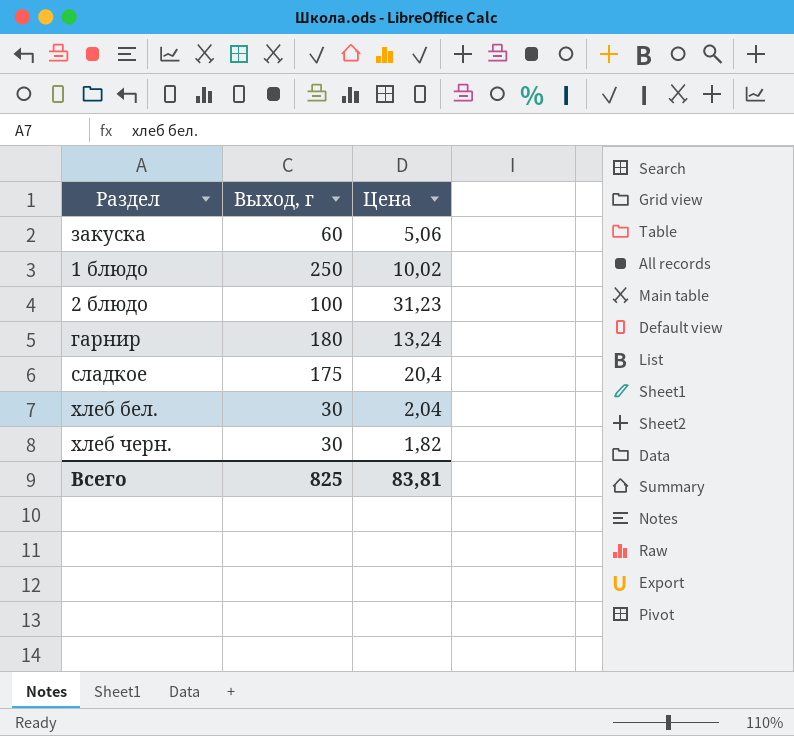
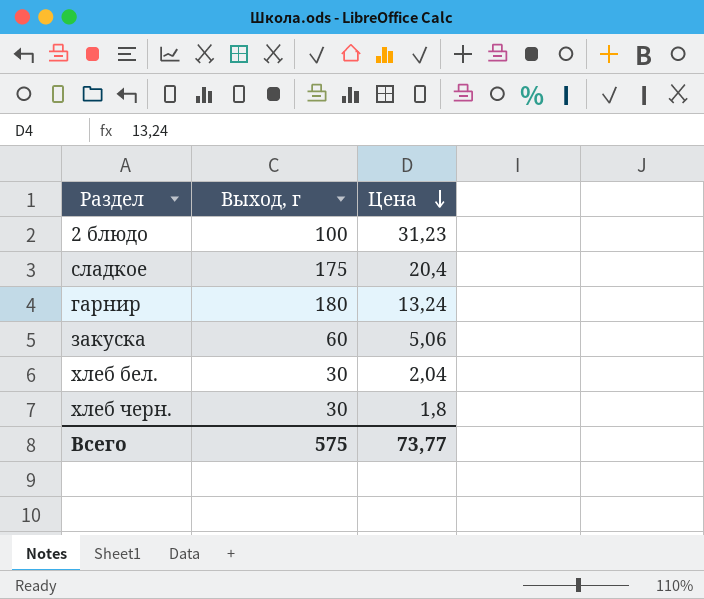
row order: none -> Цена descending
row 1 блюдо: 250 | 10,02 -> none
хлеб черн. | Цена: 1,82 -> 1,8
Всего | Выход, г: 825 -> 575
Всего | Цена: 83,81 -> 73,77

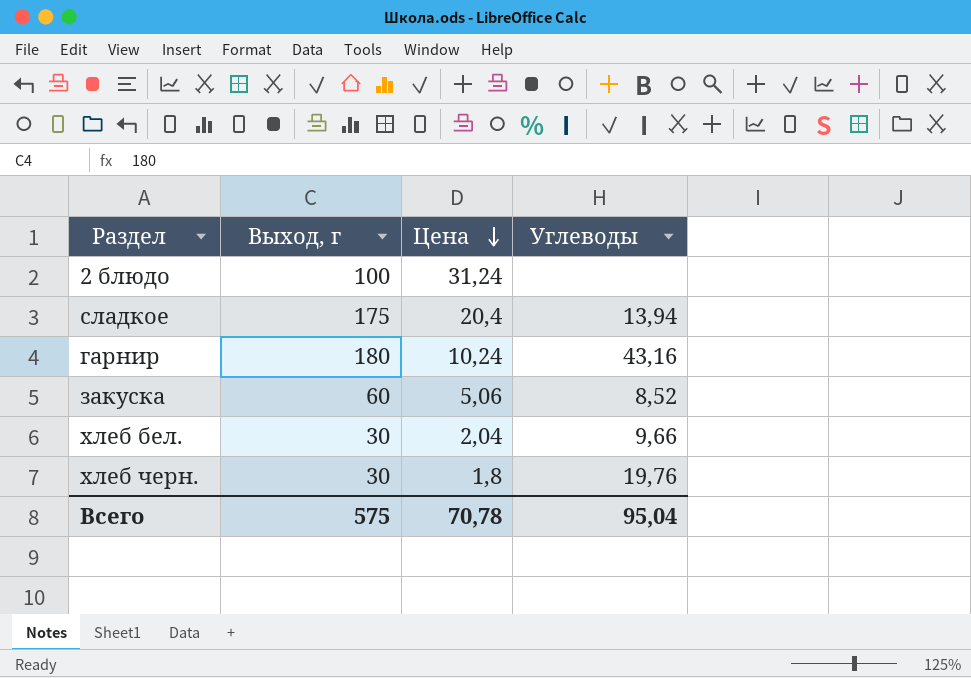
column Углеводы | position: none -> 4
2 блюдо | Цена: 31,23 -> 31,24
гарнир | Цена: 13,24 -> 10,24
Всего | Цена: 73,77 -> 70,78

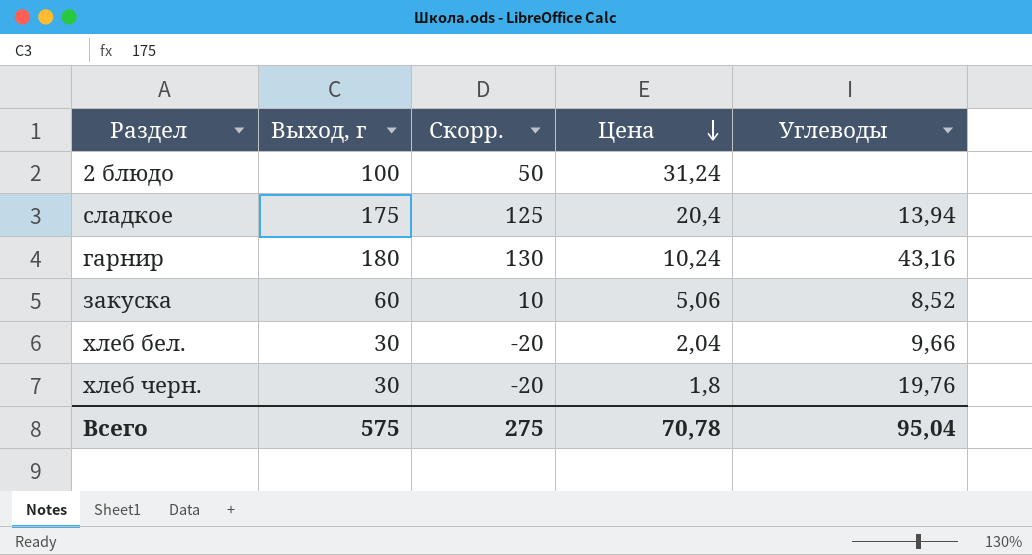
column Скорр. | formula: none -> [Выход, г] - 50

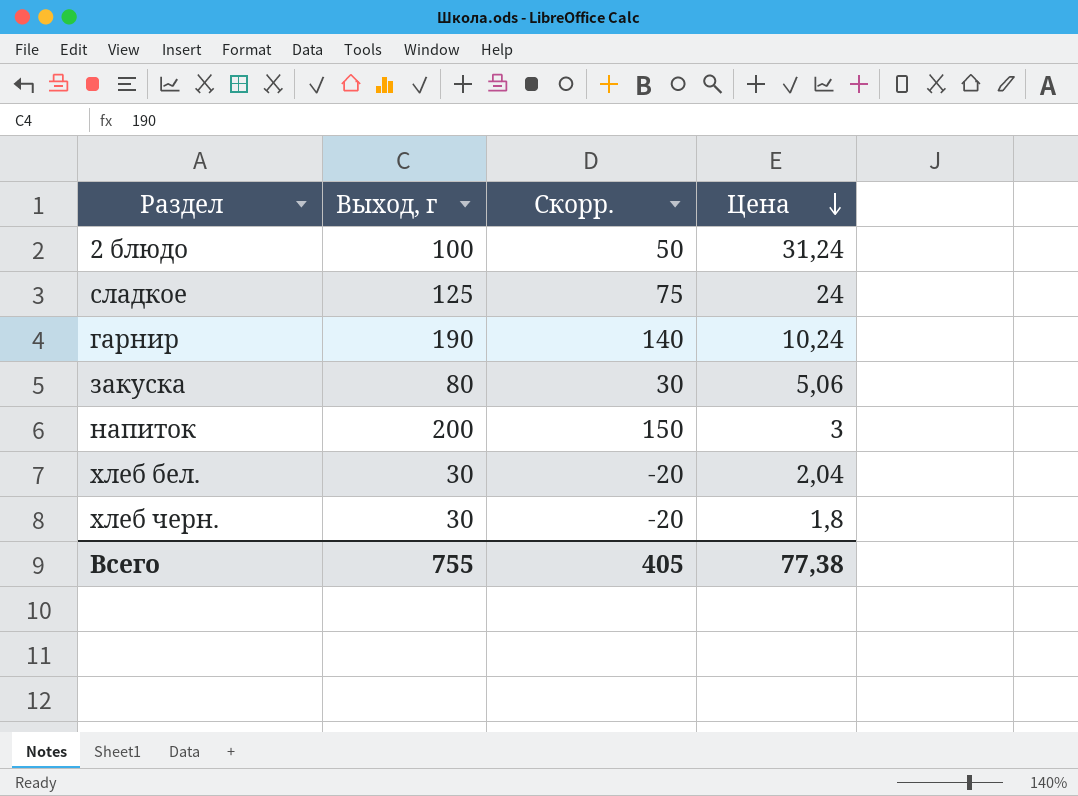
column Углеводы | position: 5 -> none
сладкое | Выход, г: 175 -> 125
сладкое | Скорр.: 125 -> 75
сладкое | Цена: 20,4 -> 24
гарнир | Выход, г: 180 -> 190
гарнир | Скорр.: 130 -> 140
закуска | Выход, г: 60 -> 80
закуска | Скорр.: 10 -> 30
row напиток: none -> 200 | 150 | 3
Всего | Выход, г: 575 -> 755
Всего | Скорр.: 275 -> 405
Всего | Цена: 70,78 -> 77,38

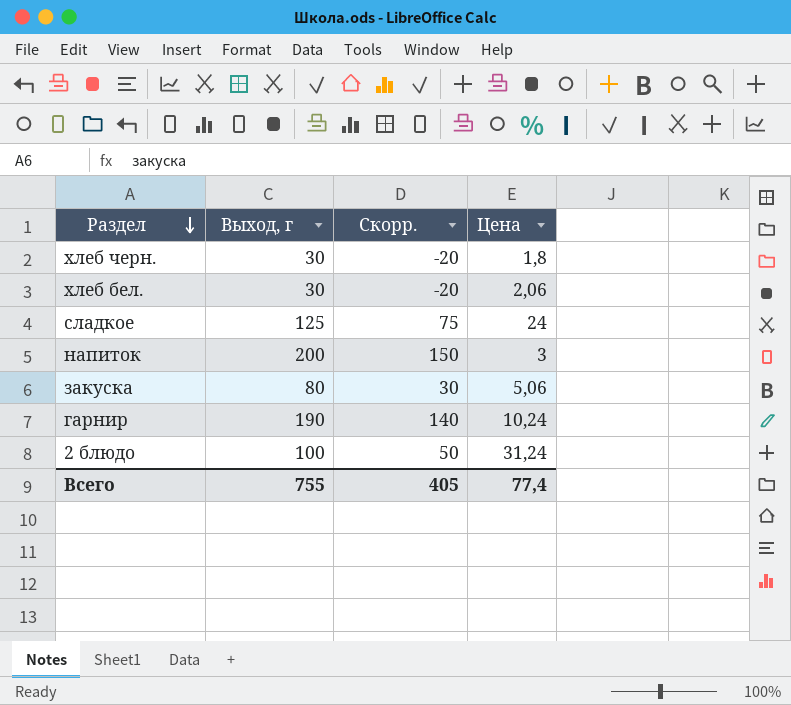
row order: Цена descending -> Раздел descending
хлеб бел. | Цена: 2,04 -> 2,06
Всего | Цена: 77,38 -> 77,4

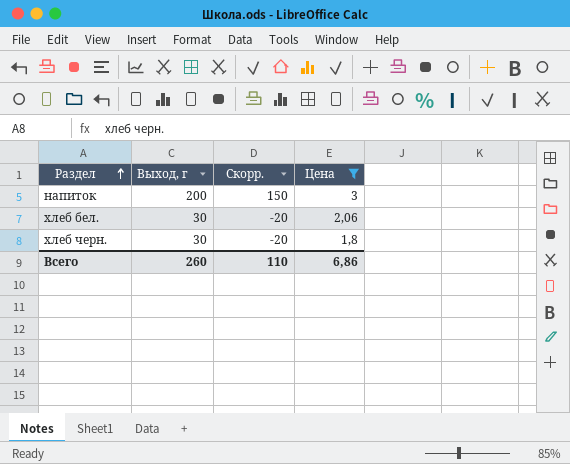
filter: none -> Цена <= 3
row order: Раздел descending -> Раздел ascending
Всего | Выход, г: 755 -> 260
Всего | Скорр.: 405 -> 110
Всего | Цена: 77,4 -> 6,86

